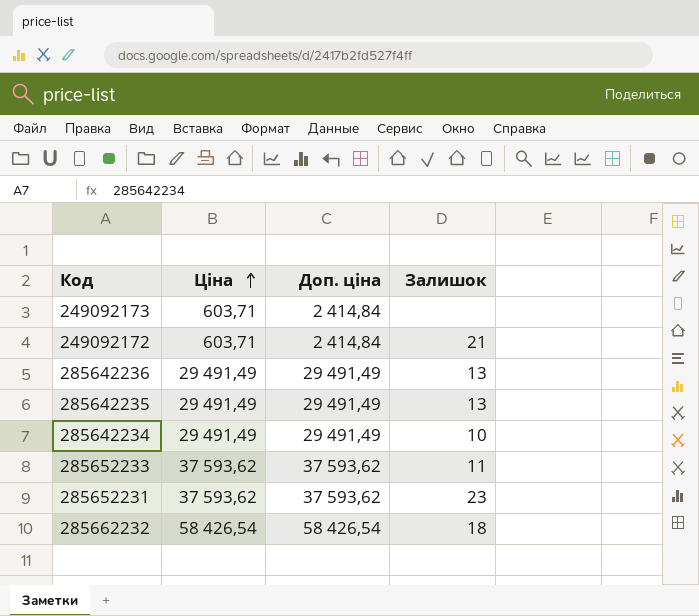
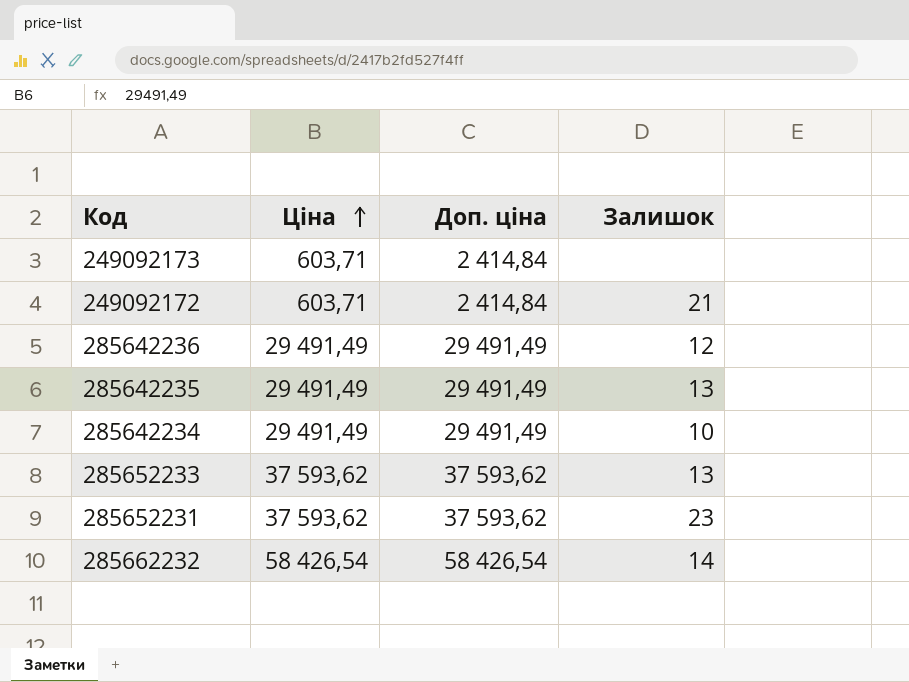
285642236 | Залишок: 13 -> 12
285652233 | Залишок: 11 -> 13
285662232 | Залишок: 18 -> 14

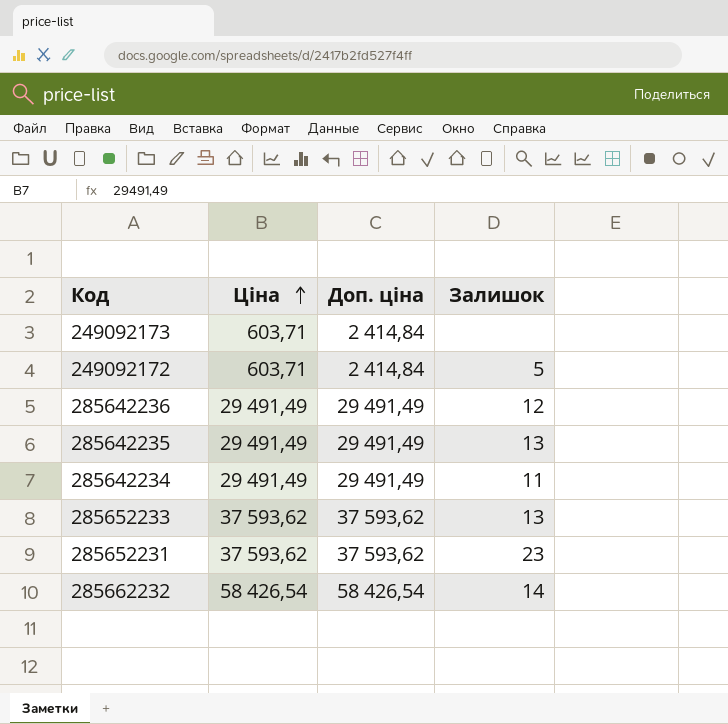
249092172 | Залишок: 21 -> 5
285642234 | Залишок: 10 -> 11

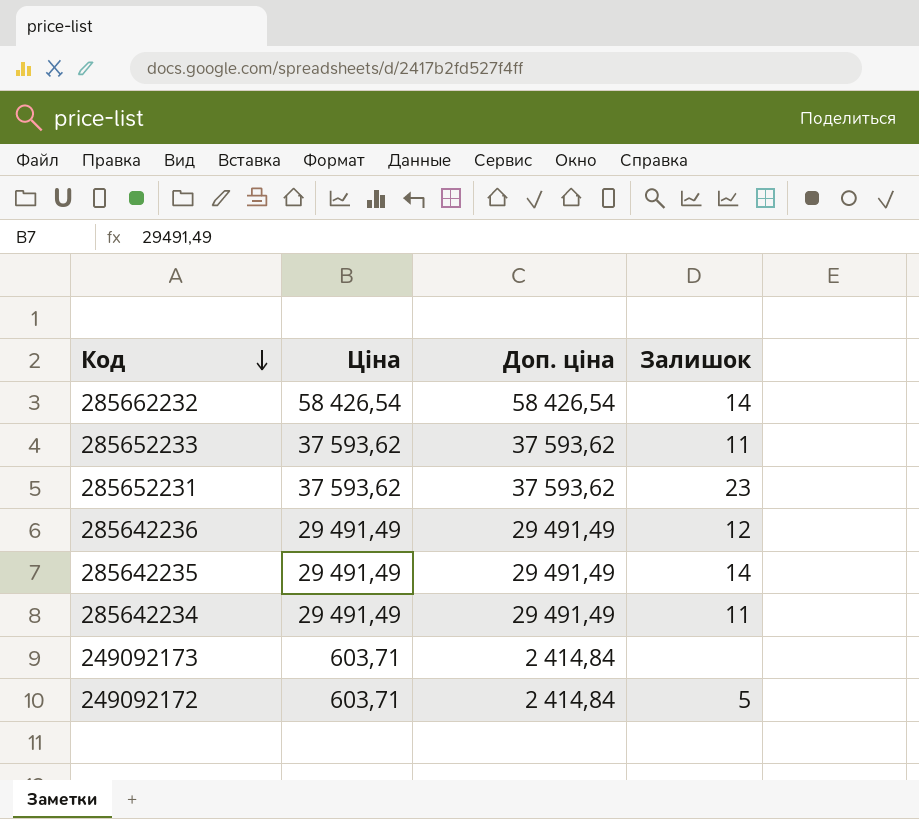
row order: Ціна ascending -> Код descending
285652233 | Залишок: 13 -> 11
285642235 | Залишок: 13 -> 14

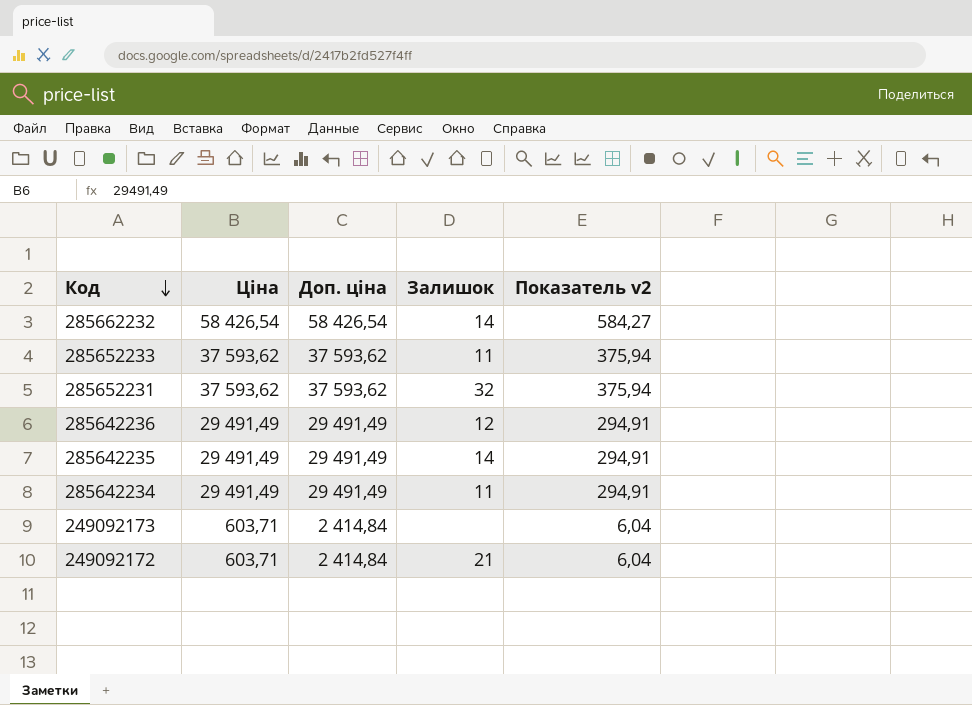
column Показатель v2 | formula: none -> [Ціна] * 0,01
285652231 | Залишок: 23 -> 32
249092172 | Залишок: 5 -> 21

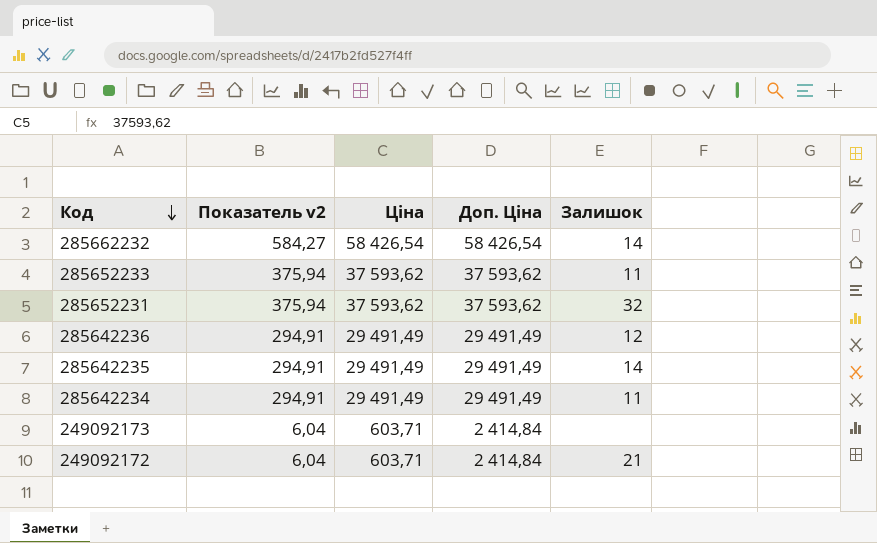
column Показатель v2 | position: 5 -> 2
column name: Доп. ціна -> Доп. Ціна

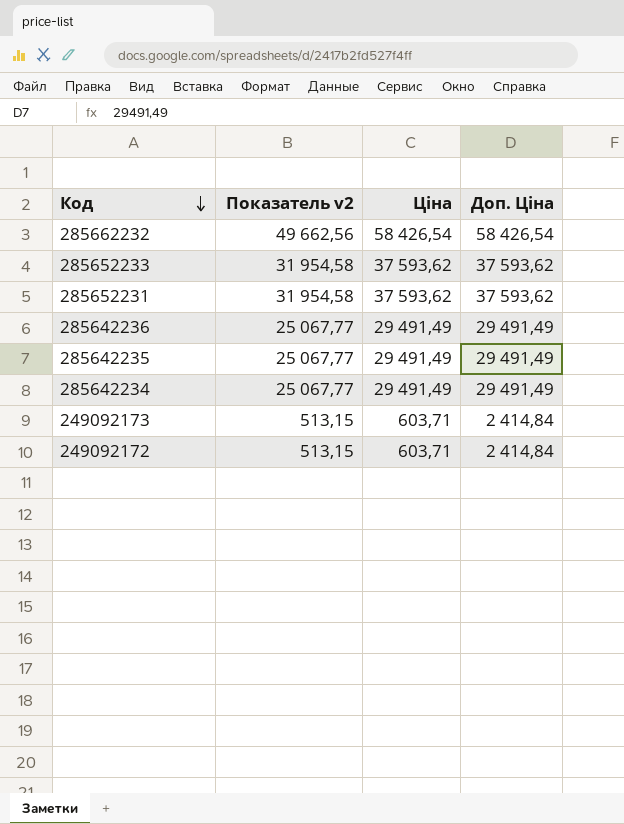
column Залишок | position: 5 -> none
column Показатель v2 | formula: [Ціна] * 0,01 -> [Ціна] * 0,85

